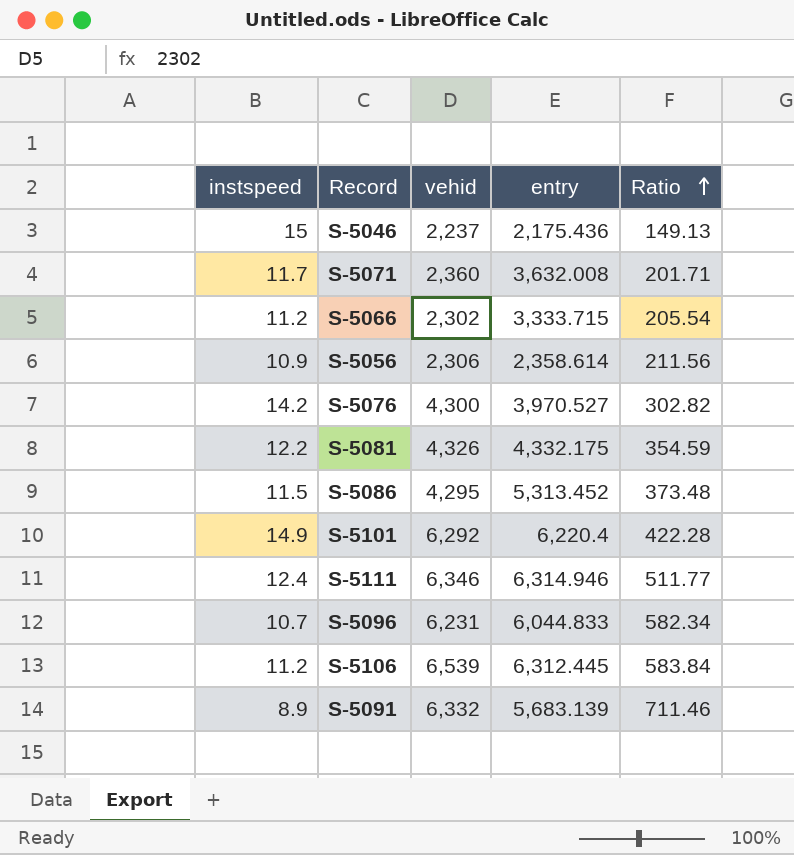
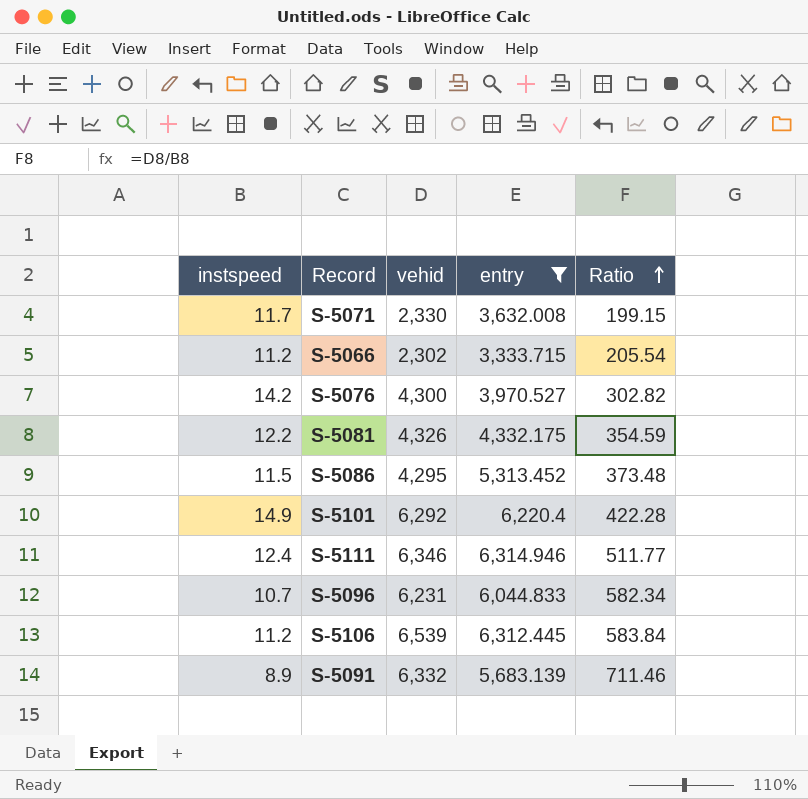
filter: none -> entry >= 3,333.715
S-5071 | vehid: 2,360 -> 2,330
S-5071 | Ratio: 201.71 -> 199.15

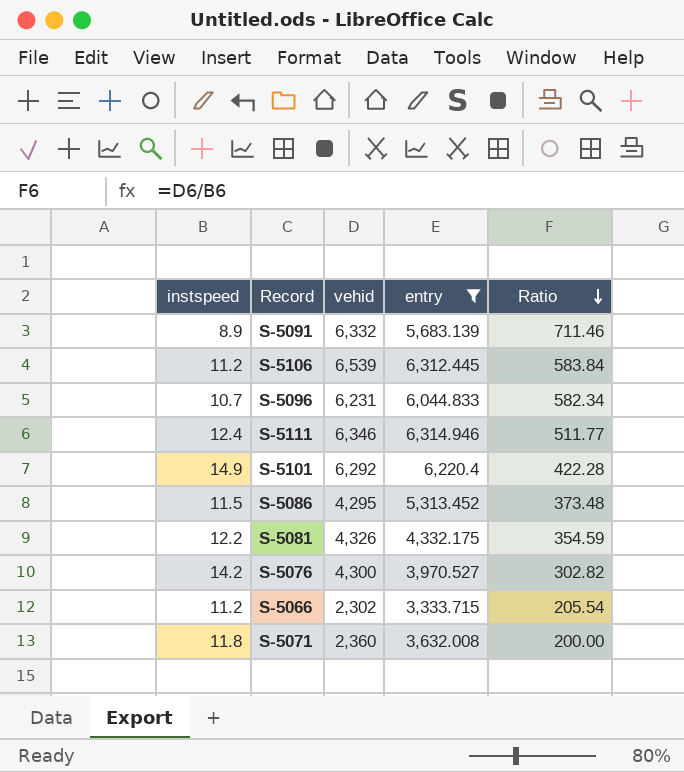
row order: Ratio ascending -> Ratio descending
S-5071 | instspeed: 11.7 -> 11.8
S-5071 | vehid: 2,330 -> 2,360
S-5071 | Ratio: 199.15 -> 200.00

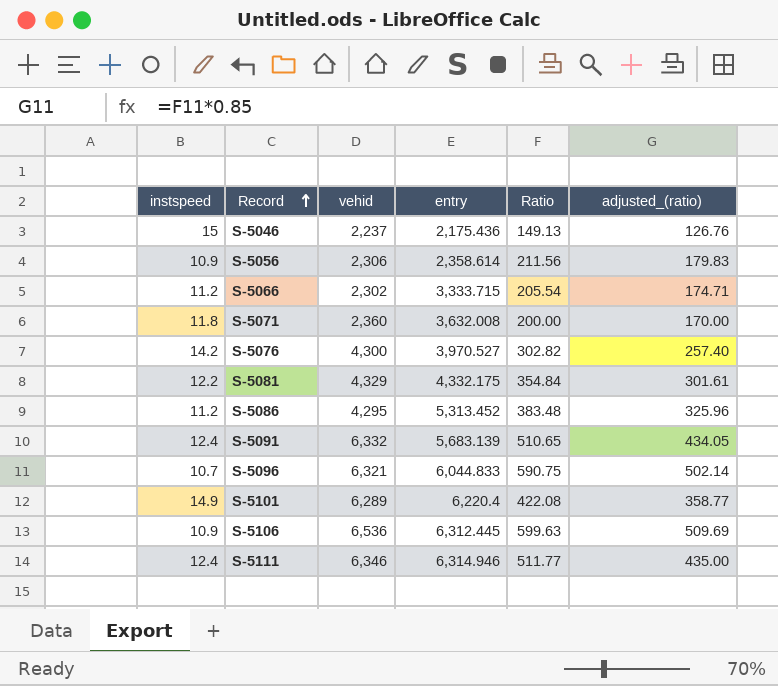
filter: entry >= 3,333.715 -> none
row order: Ratio descending -> Record ascending
column adjusted_(ratio) | formula: none -> [Ratio] * 0.85
S-5081 | vehid: 4,326 -> 4,329
S-5081 | Ratio: 354.59 -> 354.84
S-5086 | instspeed: 11.5 -> 11.2
S-5086 | Ratio: 373.48 -> 383.48
S-5091 | instspeed: 8.9 -> 12.4
S-5091 | Ratio: 711.46 -> 510.65
S-5096 | vehid: 6,231 -> 6,321
S-5096 | Ratio: 582.34 -> 590.75
S-5101 | vehid: 6,292 -> 6,289
S-5101 | Ratio: 422.28 -> 422.08
S-5106 | instspeed: 11.2 -> 10.9
S-5106 | vehid: 6,539 -> 6,536
S-5106 | Ratio: 583.84 -> 599.63

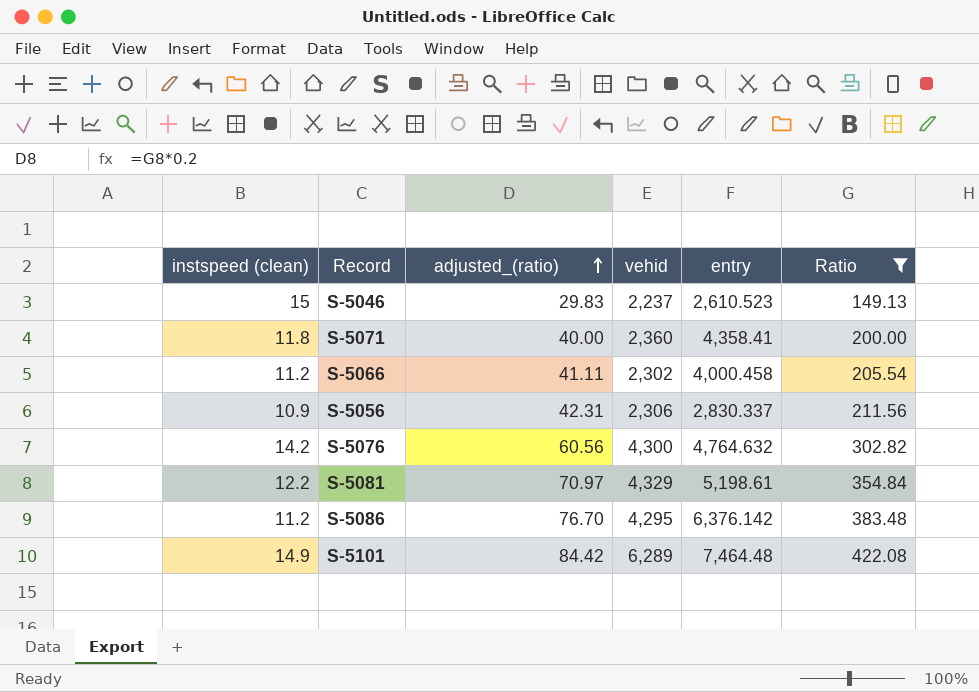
filter: none -> Ratio <= 422.08
row order: Record ascending -> adjusted_(ratio) ascending
column name: instspeed -> instspeed (clean)
column adjusted_(ratio) | formula: [Ratio] * 0.85 -> [Ratio] * 0.2
column adjusted_(ratio) | position: 6 -> 3
S-5046 | entry: 2,175.436 -> 2,610.523
S-5071 | entry: 3,632.008 -> 4,358.41
S-5066 | entry: 3,333.715 -> 4,000.458
S-5056 | entry: 2,358.614 -> 2,830.337
S-5076 | entry: 3,970.527 -> 4,764.632
S-5081 | entry: 4,332.175 -> 5,198.61
S-5086 | entry: 5,313.452 -> 6,376.142
S-5101 | entry: 6,220.4 -> 7,464.48

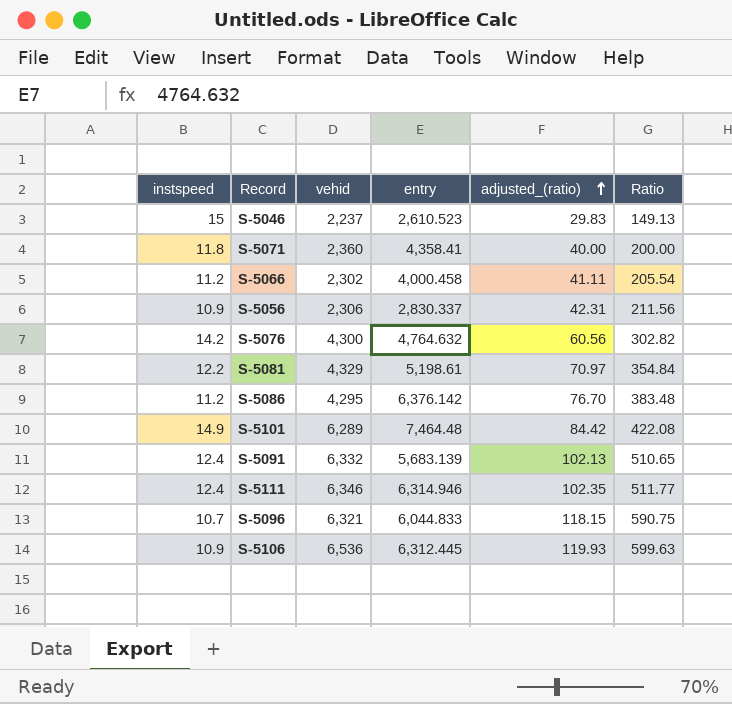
filter: Ratio <= 422.08 -> none
column name: instspeed (clean) -> instspeed
column adjusted_(ratio) | position: 3 -> 5

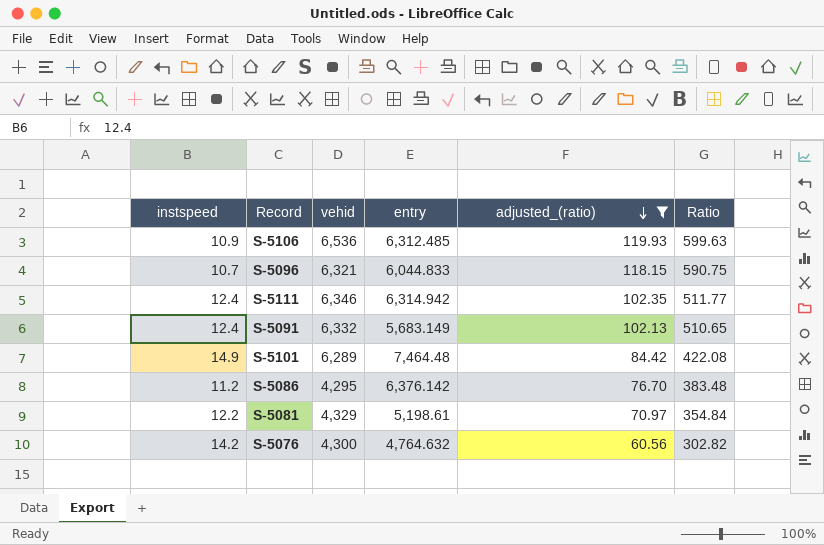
filter: none -> adjusted_(ratio) >= 60.56
row order: adjusted_(ratio) ascending -> adjusted_(ratio) descending
S-5106 | entry: 6,312.445 -> 6,312.485
S-5111 | entry: 6,314.946 -> 6,314.942
S-5091 | entry: 5,683.139 -> 5,683.149

